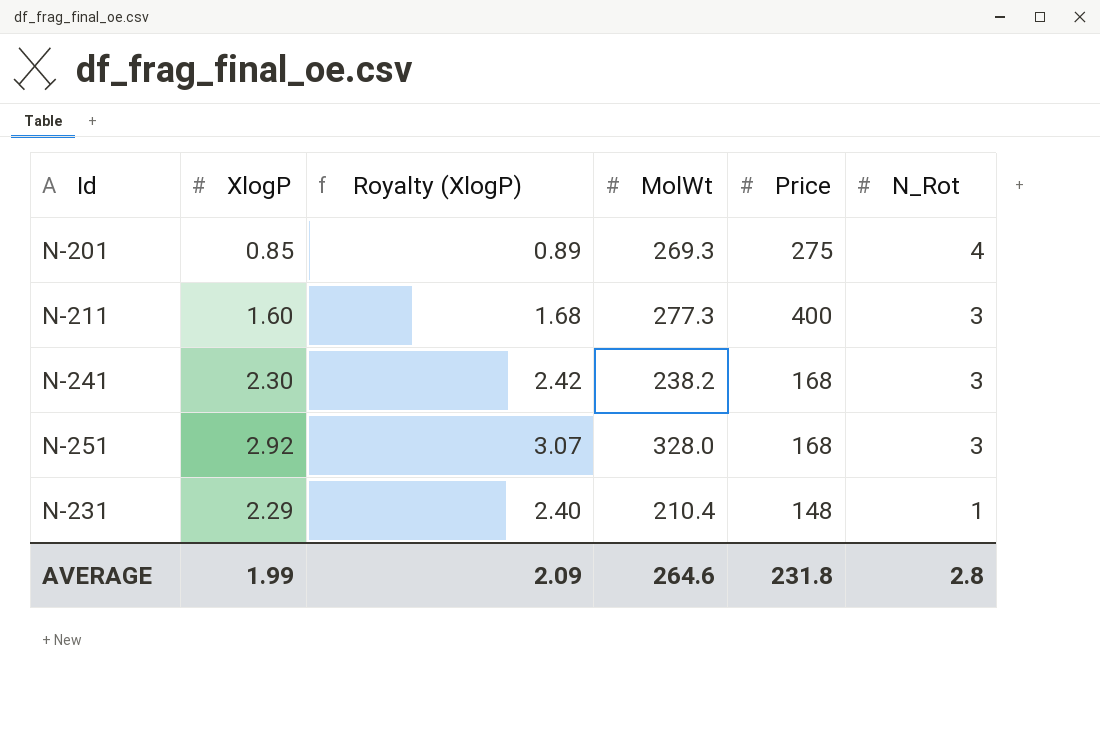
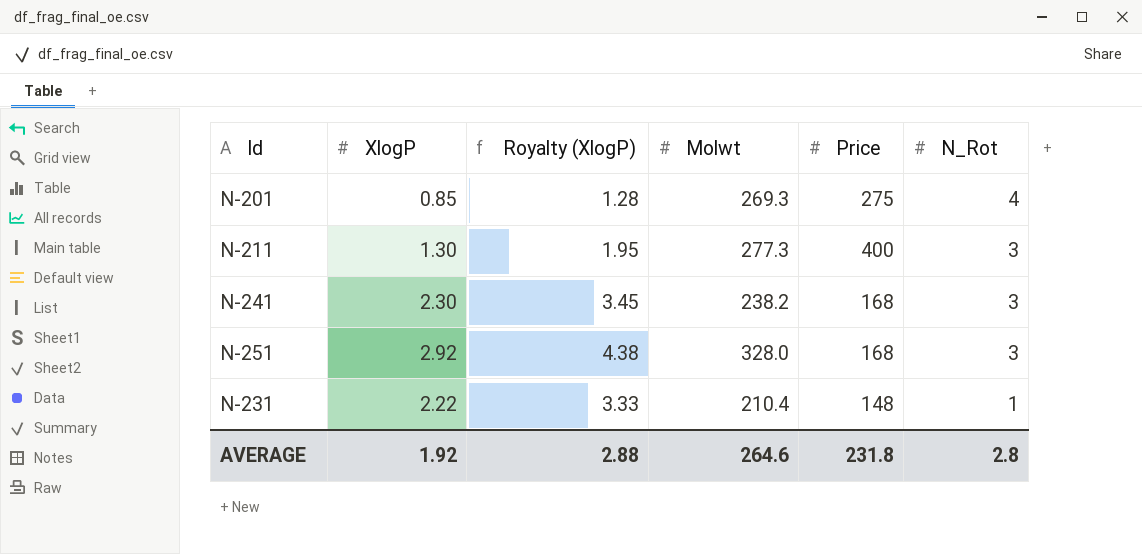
column Royalty (XlogP) | formula: [XlogP] * 1.05 -> [XlogP] * 1.5
column name: MolWt -> Molwt
N-211 | XlogP: 1.60 -> 1.30
N-231 | XlogP: 2.29 -> 2.22
AVERAGE | XlogP: 1.99 -> 1.92
AVERAGE | Royalty (XlogP): 2.09 -> 2.88

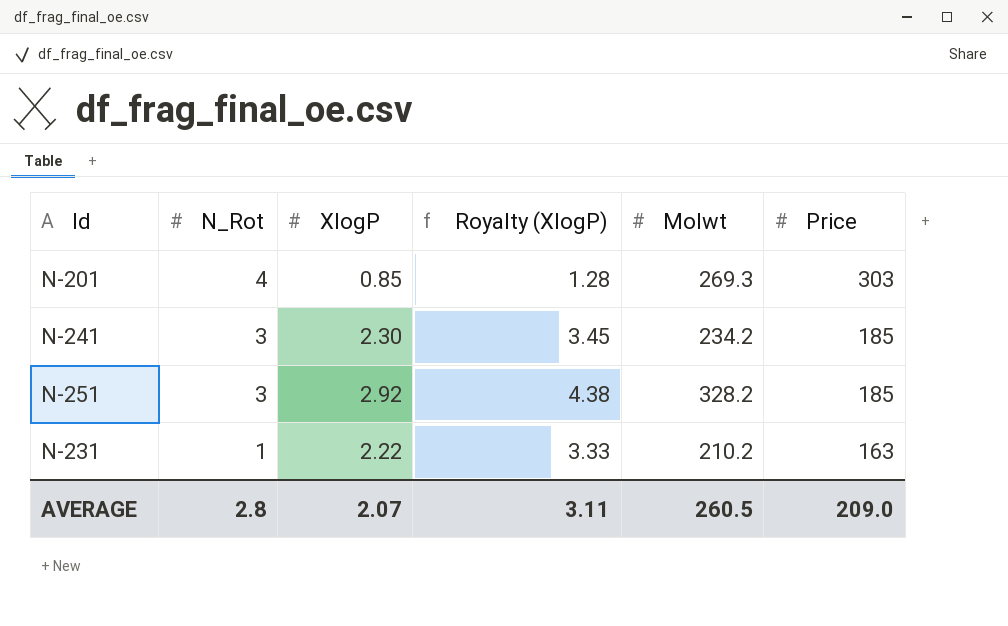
column N_Rot | position: 6 -> 2
row N-211: 1.30 | 1.95 | 277.3 | 400 | 3 -> none
N-201 | Price: 275 -> 303
N-241 | Molwt: 238.2 -> 234.2
N-241 | Price: 168 -> 185
N-251 | Molwt: 328.0 -> 328.2
N-251 | Price: 168 -> 185
N-231 | Molwt: 210.4 -> 210.2
N-231 | Price: 148 -> 163
AVERAGE | XlogP: 1.92 -> 2.07
AVERAGE | Royalty (XlogP): 2.88 -> 3.11
AVERAGE | Molwt: 264.6 -> 260.5
AVERAGE | Price: 231.8 -> 209.0

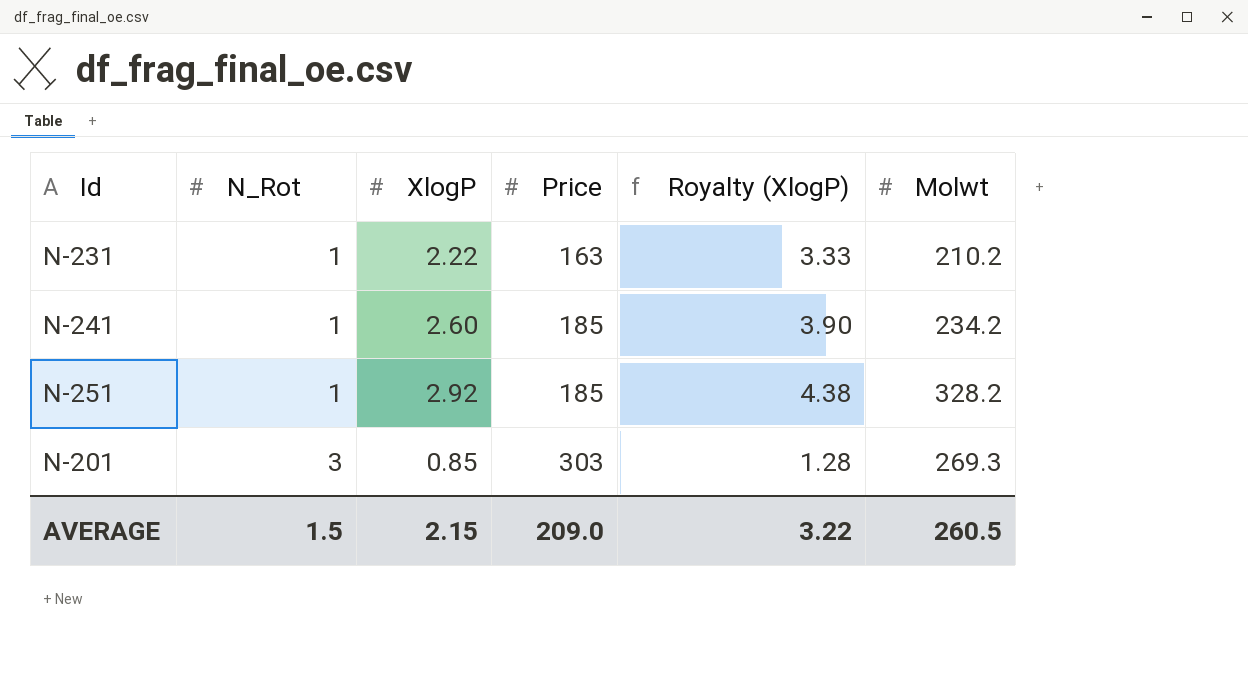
row order: N_Rot descending -> N_Rot ascending
column Price | position: 6 -> 4
N-241 | N_Rot: 3 -> 1
N-241 | XlogP: 2.30 -> 2.60
N-241 | Royalty (XlogP): 3.45 -> 3.90
N-251 | N_Rot: 3 -> 1
N-201 | N_Rot: 4 -> 3
AVERAGE | N_Rot: 2.8 -> 1.5
AVERAGE | XlogP: 2.07 -> 2.15
AVERAGE | Royalty (XlogP): 3.11 -> 3.22

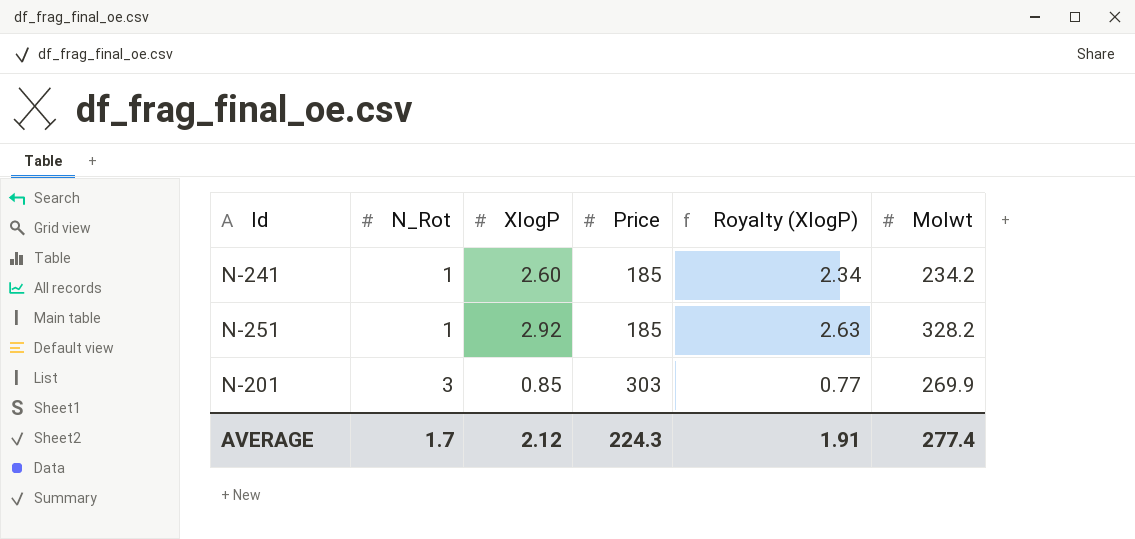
column Royalty (XlogP) | formula: [XlogP] * 1.5 -> [XlogP] * 0.9
row N-231: 1 | 2.22 | 163 | 3.33 | 210.2 -> none
N-201 | Molwt: 269.3 -> 269.9
AVERAGE | N_Rot: 1.5 -> 1.7
AVERAGE | XlogP: 2.15 -> 2.12
AVERAGE | Price: 209.0 -> 224.3
AVERAGE | Royalty (XlogP): 3.22 -> 1.91
AVERAGE | Molwt: 260.5 -> 277.4

